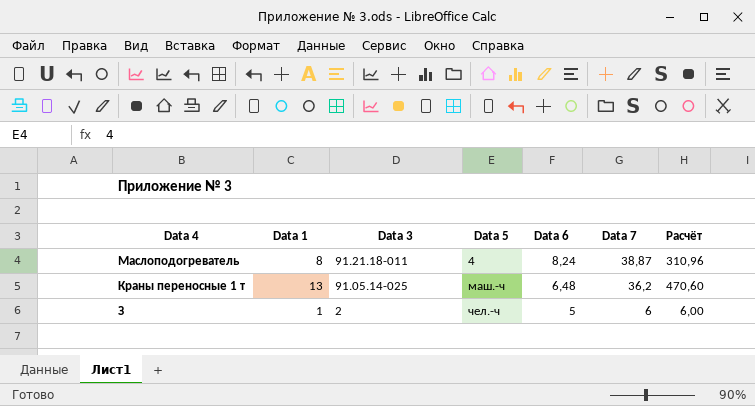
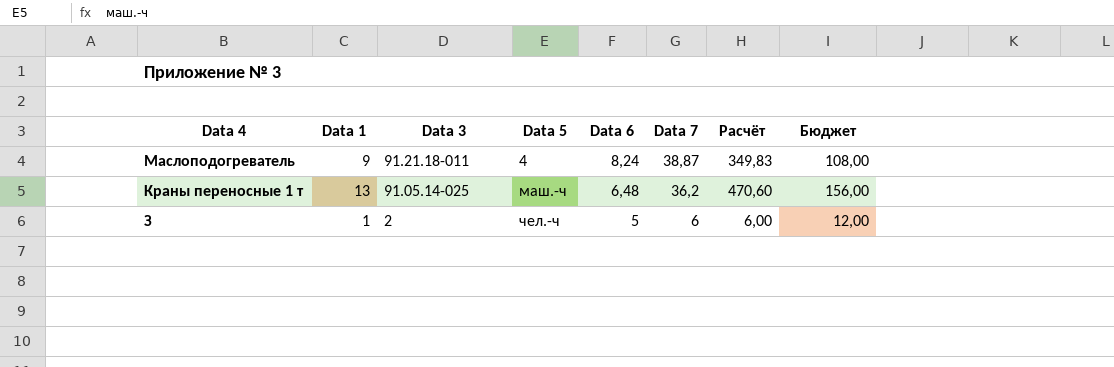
column Бюджет | formula: none -> [Data 1] * 12
Маслоподогреватель | Data 1: 8 -> 9
Маслоподогреватель | Расчёт: 310,96 -> 349,83

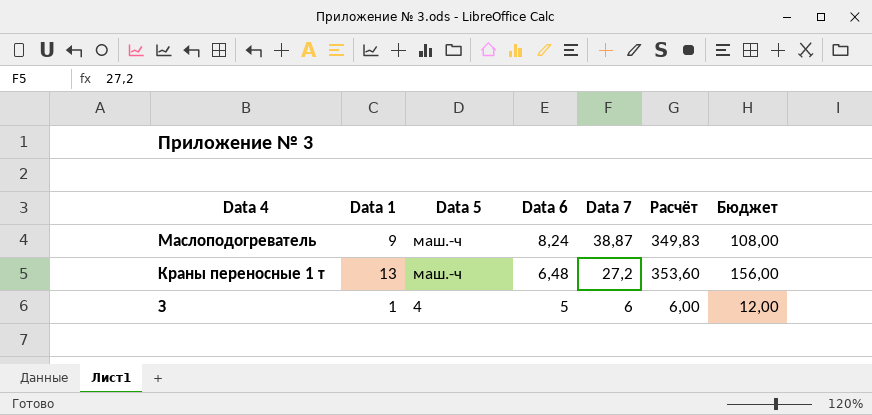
column Data 3 | position: 3 -> none
Маслоподогреватель | Data 5: 4 -> маш.-ч
Краны переносные 1 т | Data 7: 36,2 -> 27,2
Краны переносные 1 т | Расчёт: 470,60 -> 353,60
З | Data 5: чел.-ч -> 4

